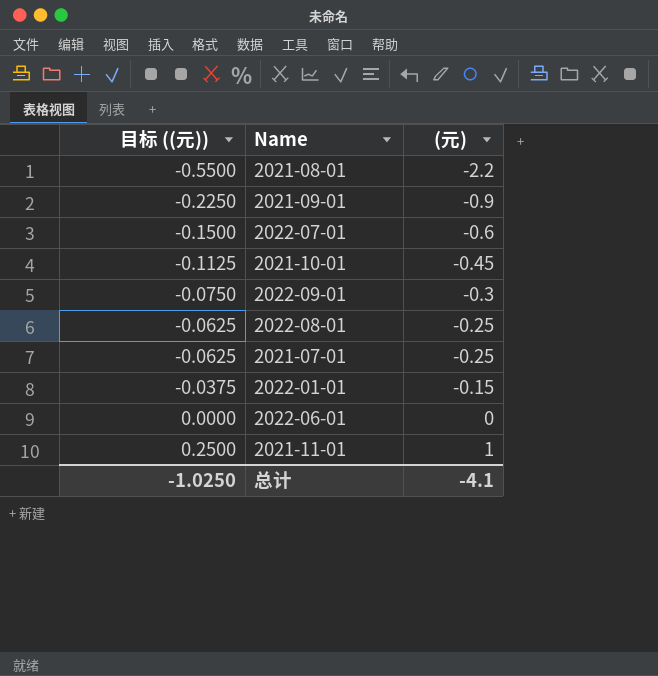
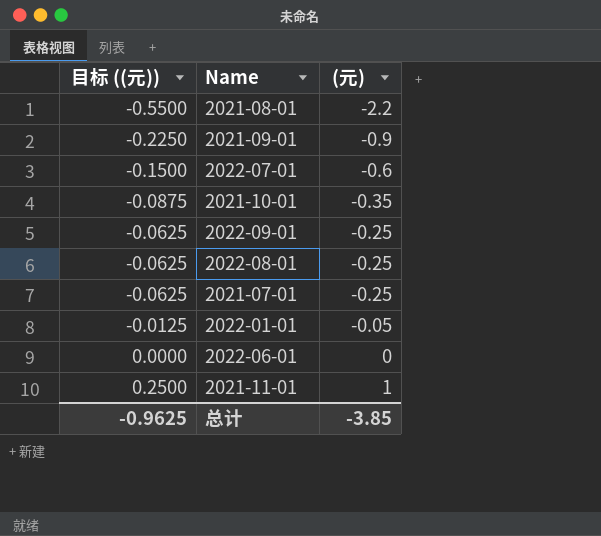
2021-10-01 | 目标 ((元)): -0.1125 -> -0.0875
2021-10-01 | (元): -0.45 -> -0.35
2022-09-01 | 目标 ((元)): -0.0750 -> -0.0625
2022-09-01 | (元): -0.3 -> -0.25
2022-01-01 | 目标 ((元)): -0.0375 -> -0.0125
2022-01-01 | (元): -0.15 -> -0.05
总计 | 目标 ((元)): -1.0250 -> -0.9625
总计 | (元): -4.1 -> -3.85

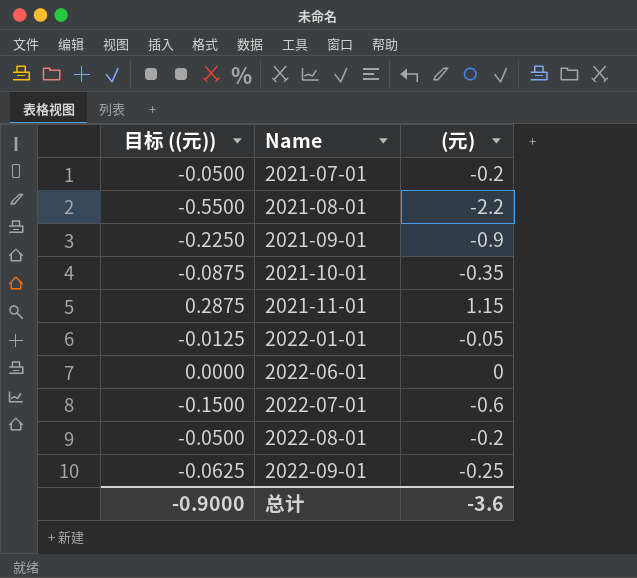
row order: 目标 ((元)) ascending -> Name ascending
2021-07-01 | 目标 ((元)): -0.0625 -> -0.0500
2021-07-01 | (元): -0.25 -> -0.2
2021-11-01 | 目标 ((元)): 0.2500 -> 0.2875
2021-11-01 | (元): 1 -> 1.15
2022-08-01 | 目标 ((元)): -0.0625 -> -0.0500
2022-08-01 | (元): -0.25 -> -0.2
总计 | 目标 ((元)): -0.9625 -> -0.9000
总计 | (元): -3.85 -> -3.6

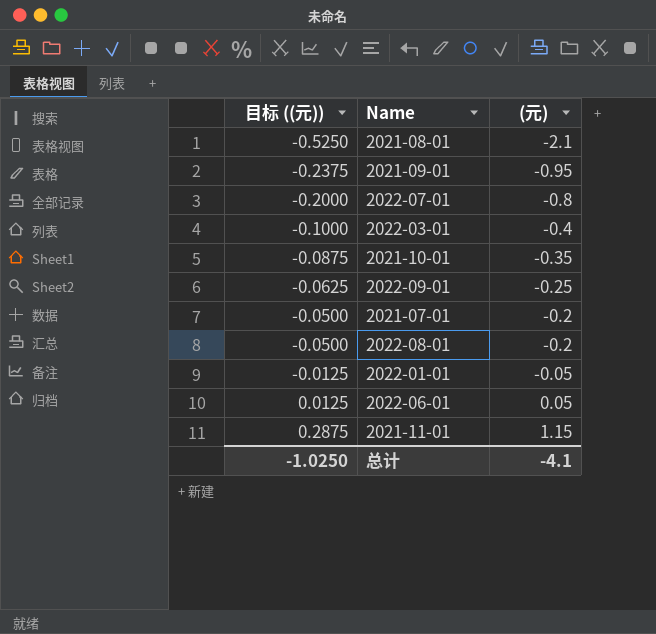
row order: Name ascending -> 目标 ((元)) ascending
2021-08-01 | 目标 ((元)): -0.5500 -> -0.5250
2021-08-01 | (元): -2.2 -> -2.1
2021-09-01 | 目标 ((元)): -0.2250 -> -0.2375
2021-09-01 | (元): -0.9 -> -0.95
2022-07-01 | 目标 ((元)): -0.1500 -> -0.2000
2022-07-01 | (元): -0.6 -> -0.8
row 2022-03-01: none -> -0.1000 | -0.4
2022-06-01 | 目标 ((元)): 0.0000 -> 0.0125
2022-06-01 | (元): 0 -> 0.05
总计 | 目标 ((元)): -0.9000 -> -1.0250
总计 | (元): -3.6 -> -4.1

